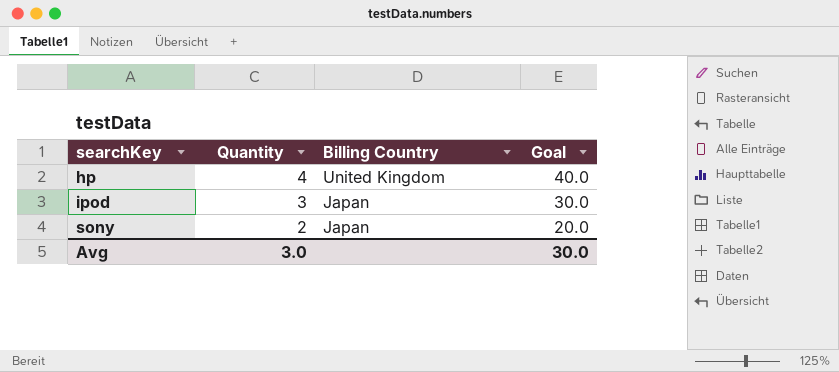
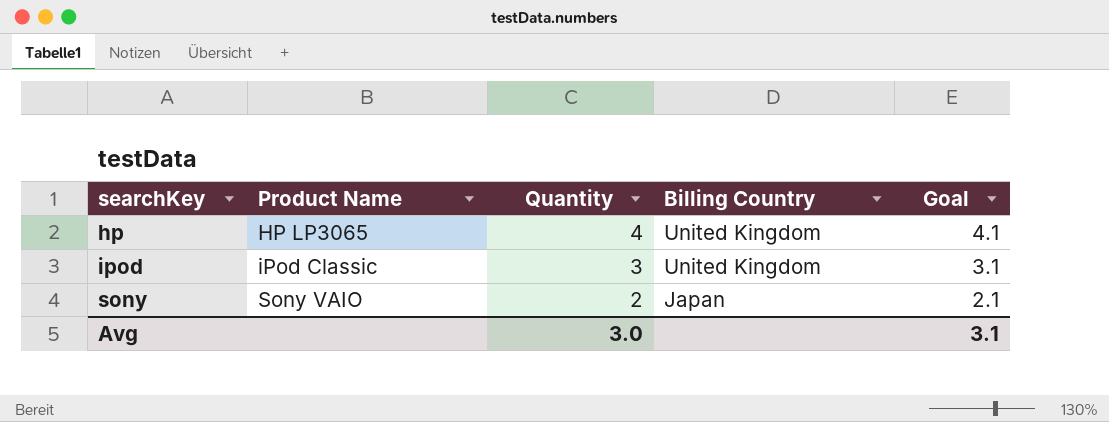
column Product Name | position: none -> 2
column Goal | formula: [Quantity] * 10 -> [Quantity] * 1.03
ipod | Billing Country: Japan -> United Kingdom
Avg | Goal: 30.0 -> 3.1

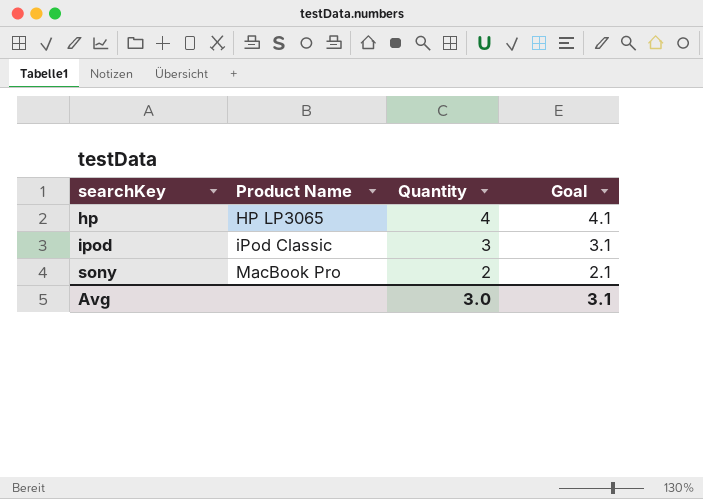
column Billing Country | position: 4 -> none
sony | Product Name: Sony VAIO -> MacBook Pro

